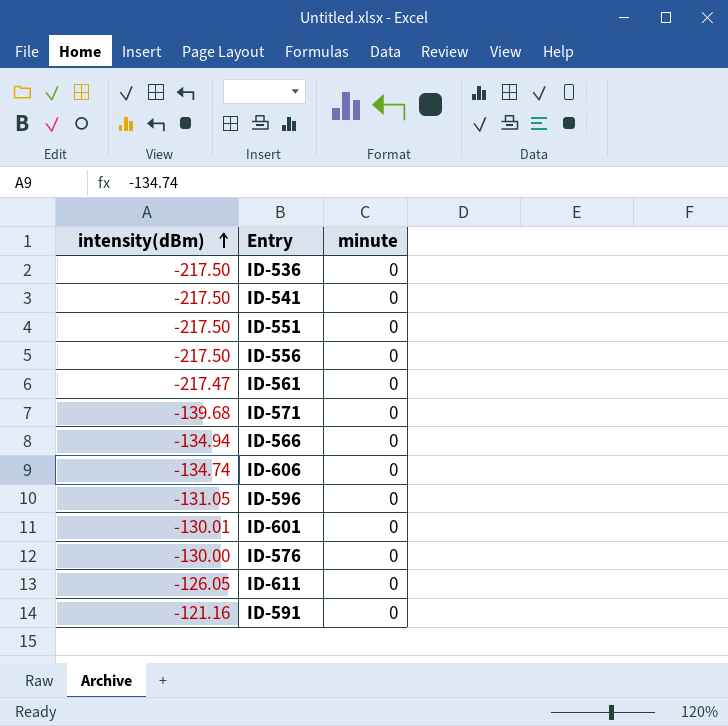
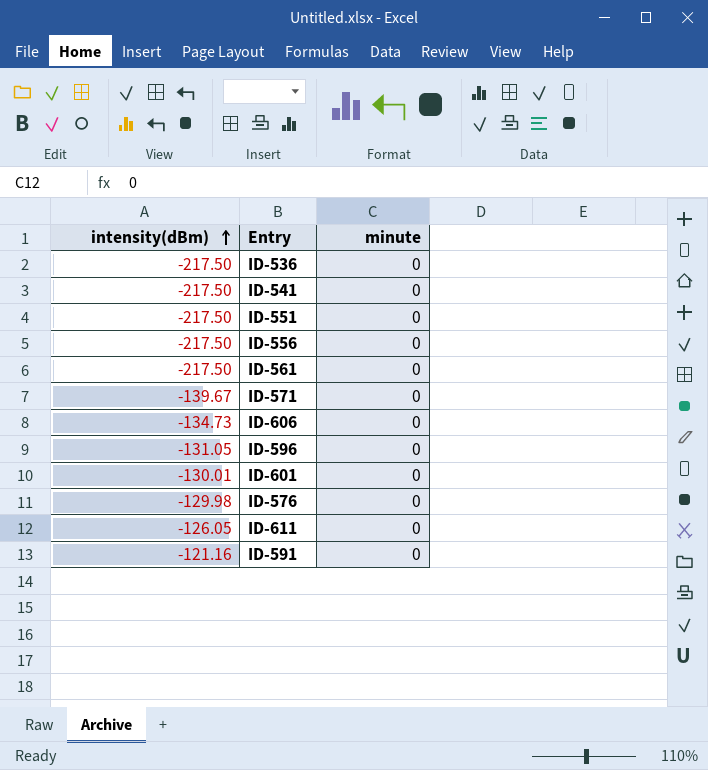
row ID-566: -134.94 | 0 -> none
ID-561 | intensity(dBm): -217.47 -> -217.50
ID-571 | intensity(dBm): -139.68 -> -139.67
ID-606 | intensity(dBm): -134.74 -> -134.73
ID-576 | intensity(dBm): -130.00 -> -129.98

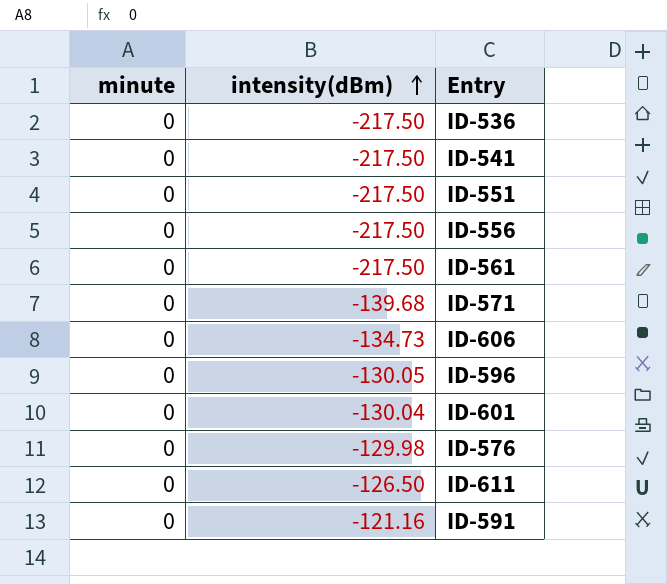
column minute | position: 3 -> 1
ID-571 | intensity(dBm): -139.67 -> -139.68
ID-596 | intensity(dBm): -131.05 -> -130.05
ID-601 | intensity(dBm): -130.01 -> -130.04
ID-611 | intensity(dBm): -126.05 -> -126.50

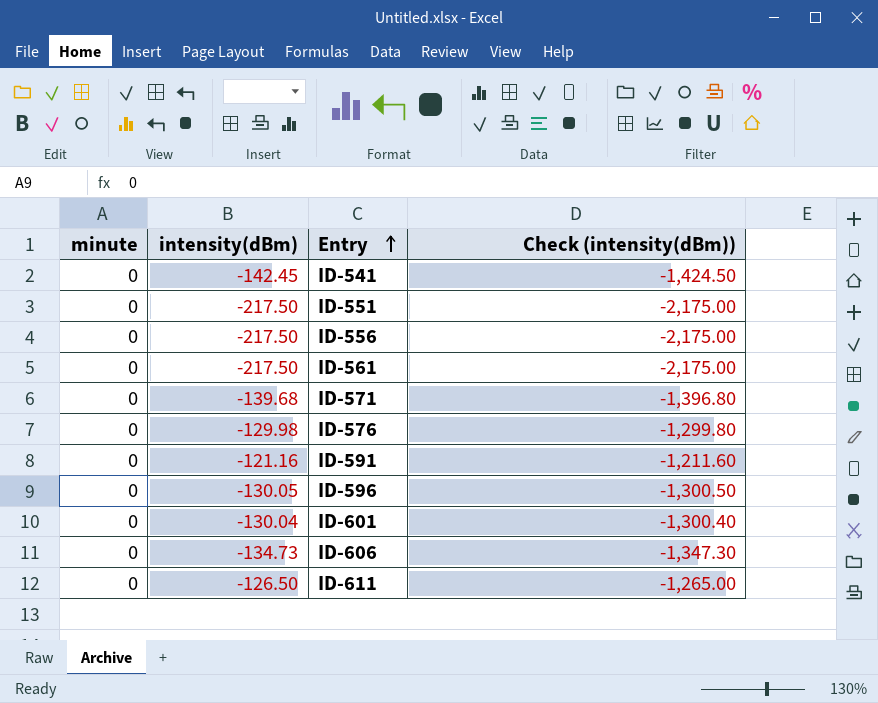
row order: intensity(dBm) ascending -> Entry ascending
column Check (intensity(dBm)) | formula: none -> [intensity(dBm)] * 10
row ID-536: 0 | -217.50 -> none
ID-541 | intensity(dBm): -217.50 -> -142.45

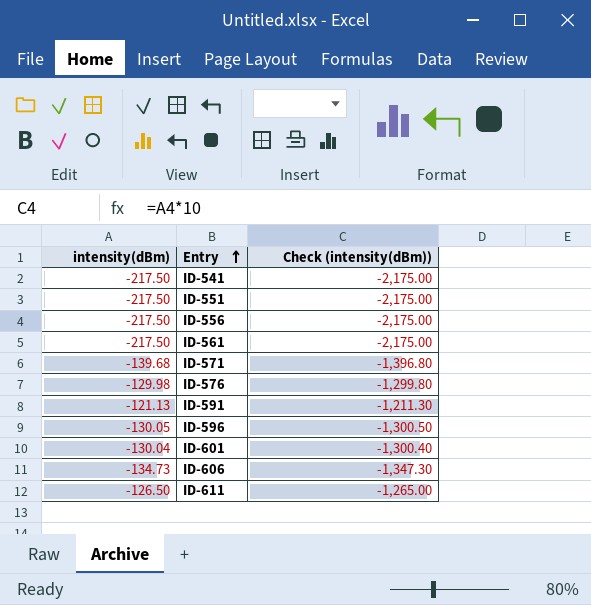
column minute | position: 1 -> none
ID-541 | intensity(dBm): -142.45 -> -217.50
ID-541 | Check (intensity(dBm)): -1,424.50 -> -2,175.00
ID-591 | intensity(dBm): -121.16 -> -121.13
ID-591 | Check (intensity(dBm)): -1,211.60 -> -1,211.30

